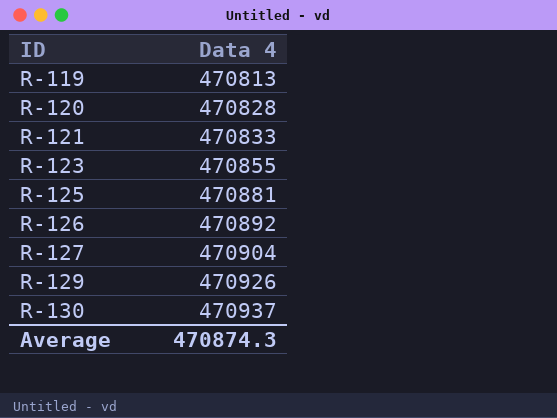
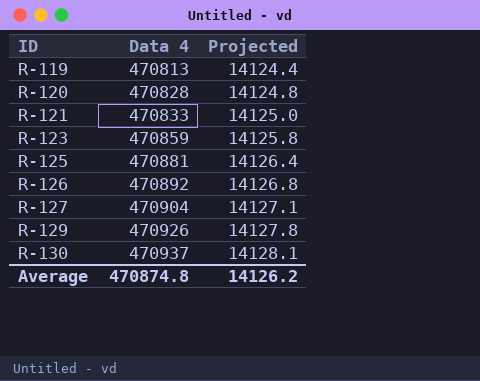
column Projected | formula: none -> [Data 4] * 0.03
R-123 | Data 4: 470855 -> 470859
Average | Data 4: 470874.3 -> 470874.8

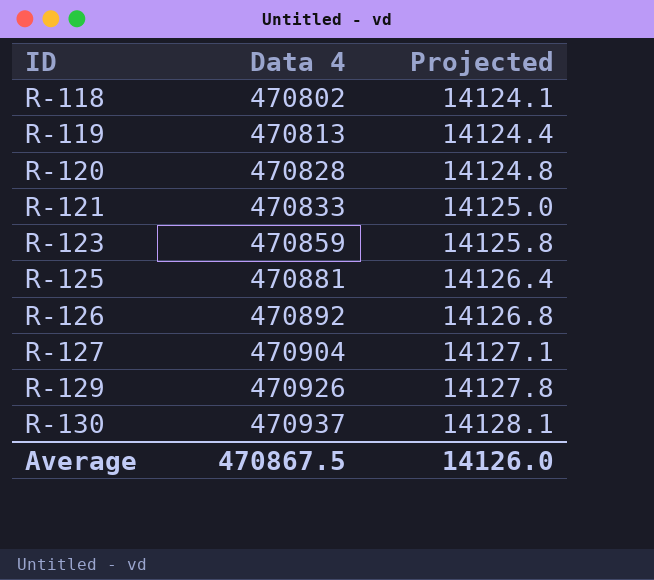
row R-118: none -> 470802 | 14124.1
Average | Data 4: 470874.8 -> 470867.5
Average | Projected: 14126.2 -> 14126.0

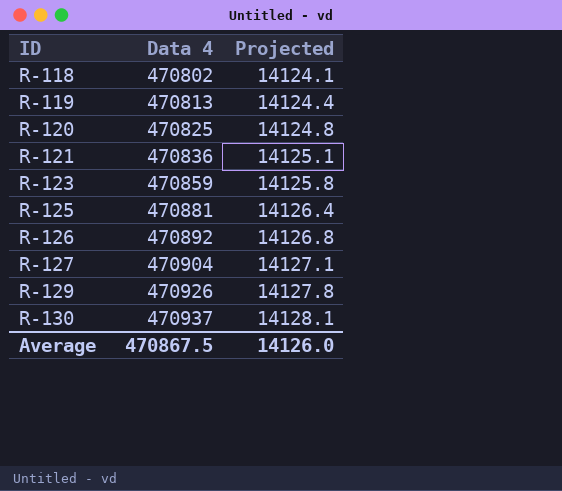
R-120 | Data 4: 470828 -> 470825
R-121 | Data 4: 470833 -> 470836
R-121 | Projected: 14125.0 -> 14125.1

